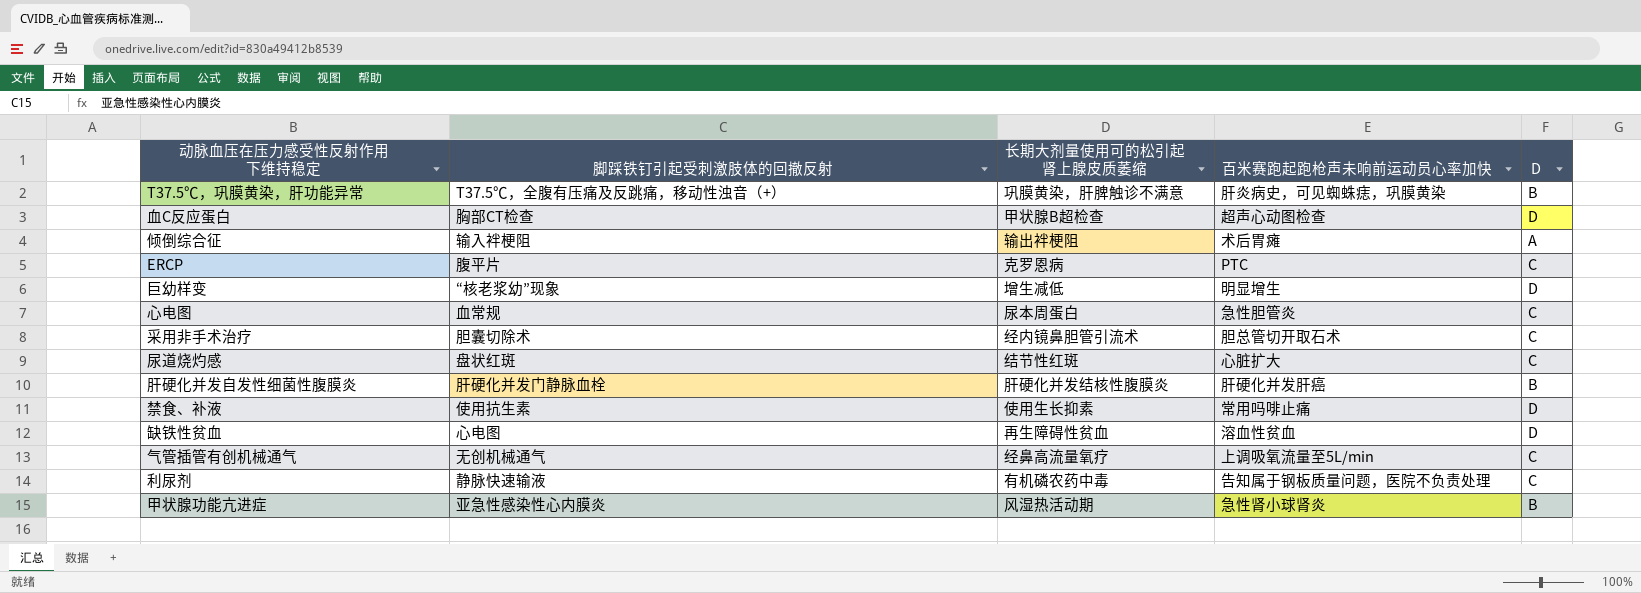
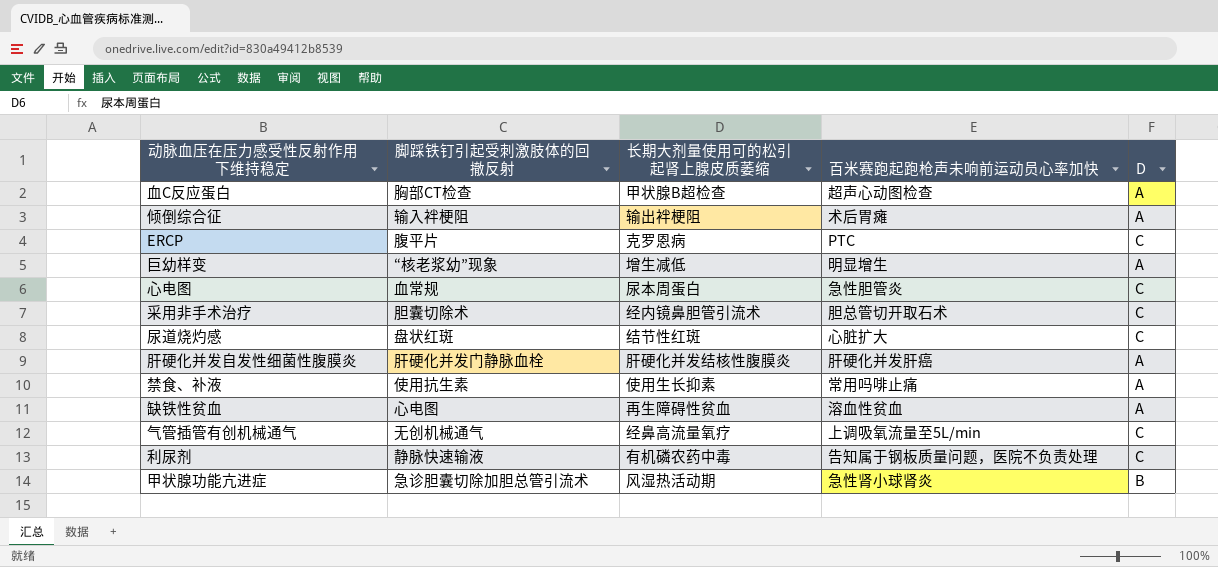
row T37.5℃，巩膜黄染，肝功能异常: T37.5℃，全腹有压痛及反跳痛，移动性浊音（+） | 巩膜黄染，肝脾触诊不满意 | 肝炎病史，可见蜘蛛痣，巩膜黄染 | B -> none
血C反应蛋白 | D: D -> A
巨幼样变 | D: D -> A
肝硬化并发自发性细菌性腹膜炎 | D: B -> A
禁食、补液 | D: D -> A
缺铁性贫血 | D: D -> A
甲状腺功能亢进症 | 脚踩铁钉引起受刺激肢体的回撤反射: 亚急性感染性心内膜炎 -> 急诊胆囊切除加胆总管引流术

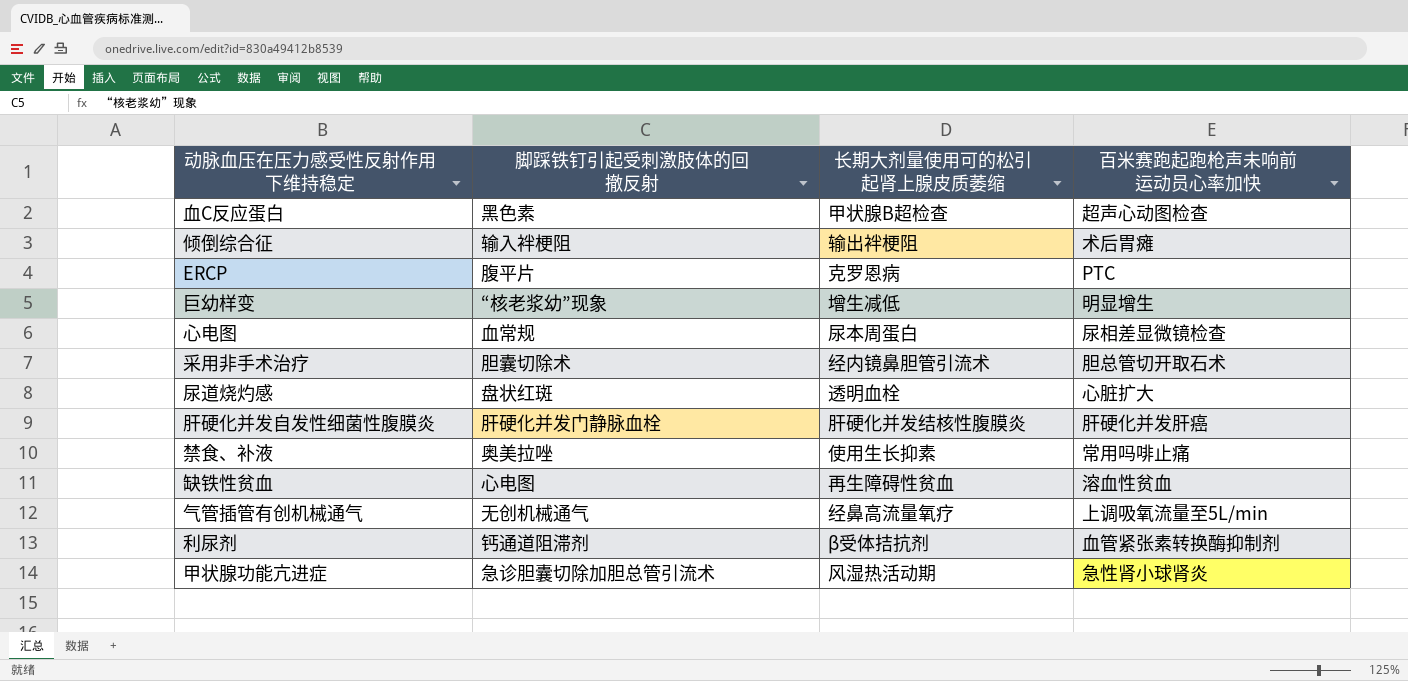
column D | position: 5 -> none
血C反应蛋白 | 脚踩铁钉引起受刺激肢体的回撤反射: 胸部CT检查 -> 黑色素
心电图 | 百米赛跑起跑枪声未响前运动员心率加快: 急性胆管炎 -> 尿相差显微镜检查
尿道烧灼感 | 长期大剂量使用可的松引起肾上腺皮质萎缩: 结节性红斑 -> 透明血栓
禁食、补液 | 脚踩铁钉引起受刺激肢体的回撤反射: 使用抗生素 -> 奥美拉唑
利尿剂 | 脚踩铁钉引起受刺激肢体的回撤反射: 静脉快速输液 -> 钙通道阻滞剂
利尿剂 | 长期大剂量使用可的松引起肾上腺皮质萎缩: 有机磷农药中毒 -> β受体拮抗剂
利尿剂 | 百米赛跑起跑枪声未响前运动员心率加快: 告知属于钢板质量问题，医院不负责处理 -> 血管紧张素转换酶抑制剂

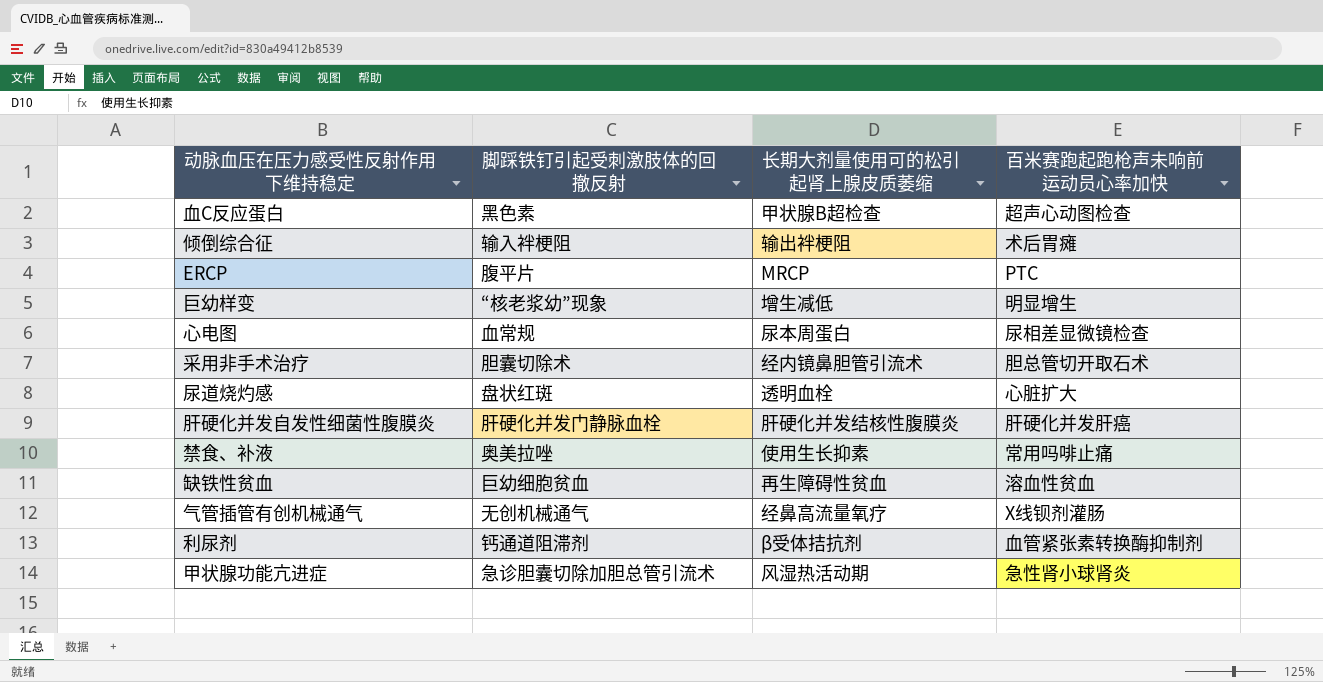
ERCP | 长期大剂量使用可的松引起肾上腺皮质萎缩: 克罗恩病 -> MRCP
缺铁性贫血 | 脚踩铁钉引起受刺激肢体的回撤反射: 心电图 -> 巨幼细胞贫血
气管插管有创机械通气 | 百米赛跑起跑枪声未响前运动员心率加快: 上调吸氧流量至5L/min -> X线钡剂灌肠

